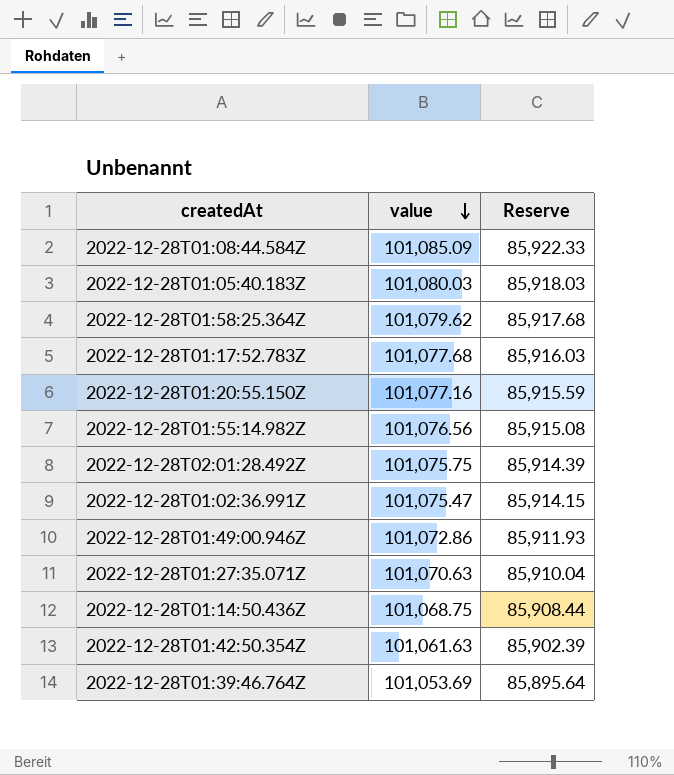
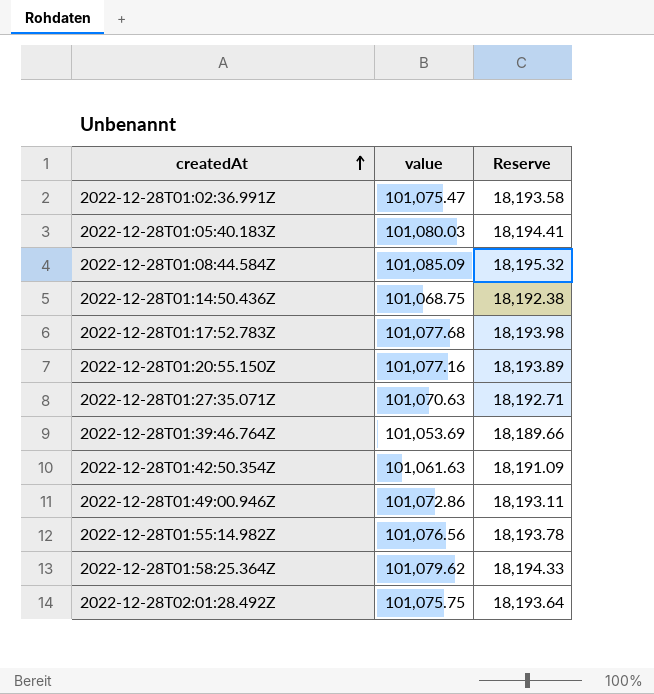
row order: value descending -> createdAt ascending
column Reserve | formula: [value] * 0.85 -> [value] * 0.18

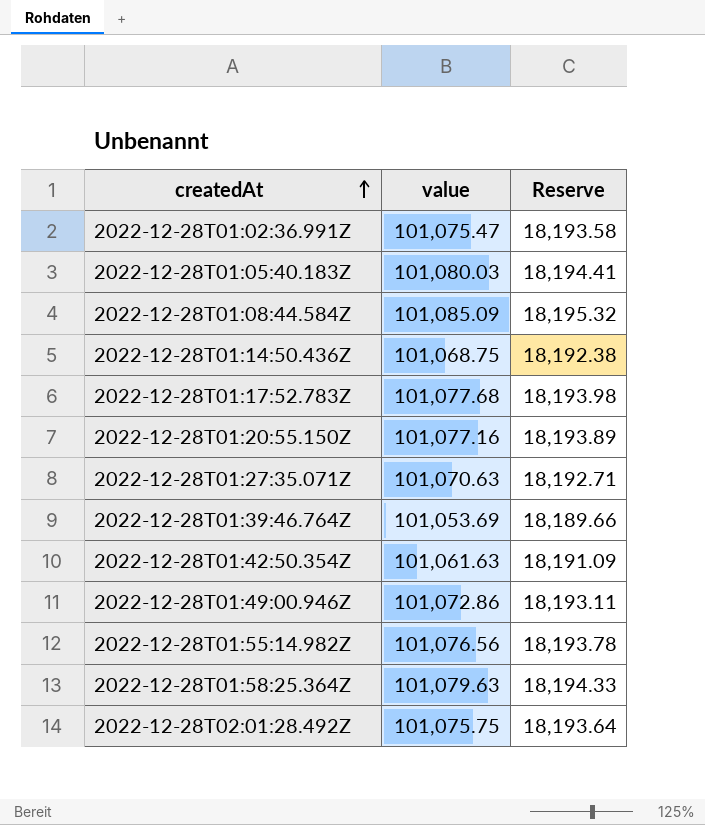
2022-12-28T01:58:25.364Z | value: 101,079.62 -> 101,079.63

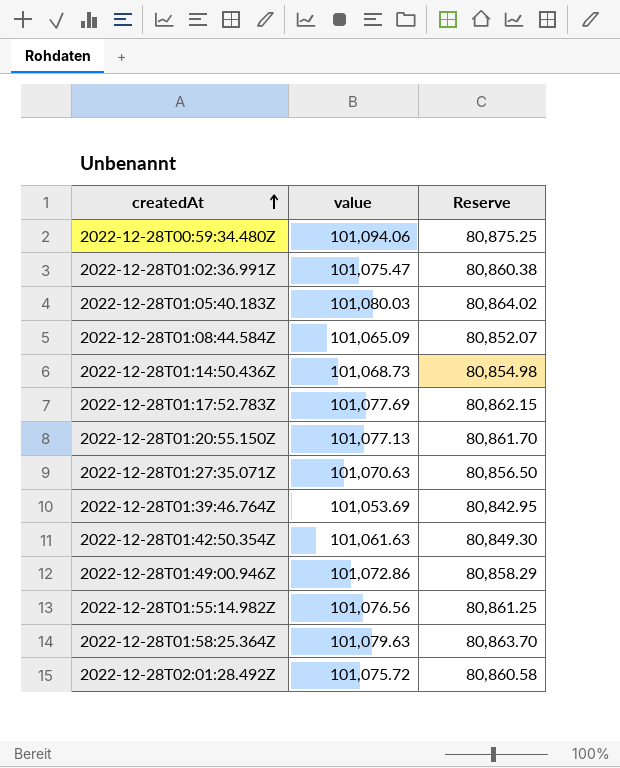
column Reserve | formula: [value] * 0.18 -> [value] * 0.8
row 2022-12-28T00:59:34.480Z: none -> 101,094.06 | 80,875.25
2022-12-28T01:08:44.584Z | value: 101,085.09 -> 101,065.09
2022-12-28T01:14:50.436Z | value: 101,068.75 -> 101,068.73
2022-12-28T01:17:52.783Z | value: 101,077.68 -> 101,077.69
2022-12-28T01:20:55.150Z | value: 101,077.16 -> 101,077.13
2022-12-28T02:01:28.492Z | value: 101,075.75 -> 101,075.72

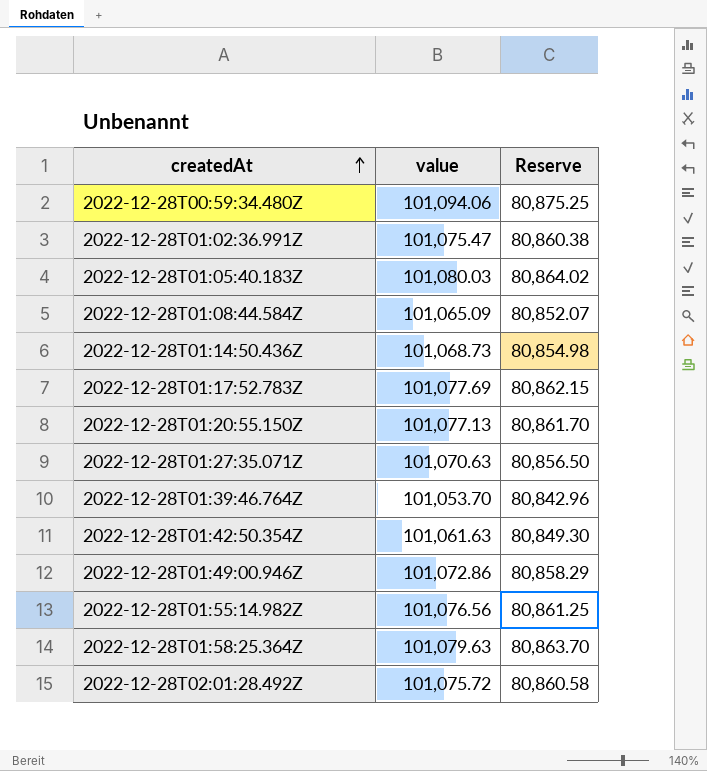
2022-12-28T01:39:46.764Z | value: 101,053.69 -> 101,053.70
2022-12-28T01:39:46.764Z | Reserve: 80,842.95 -> 80,842.96

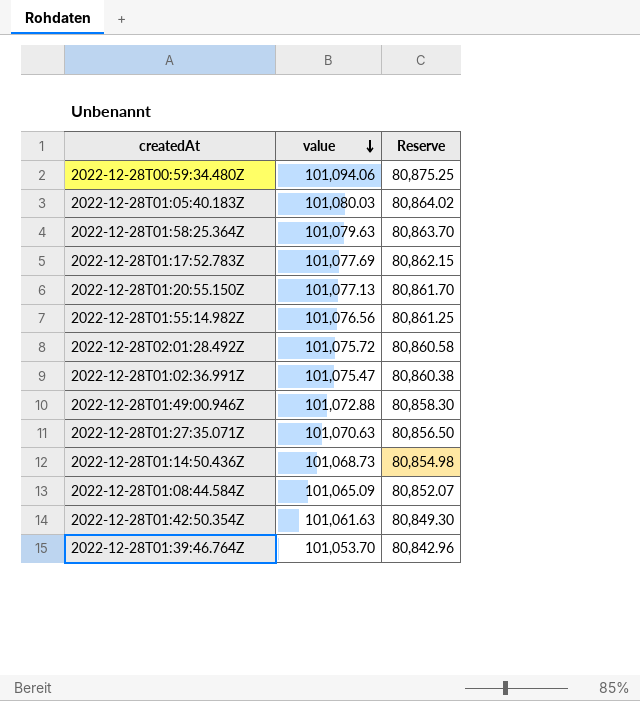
row order: createdAt ascending -> value descending
2022-12-28T01:49:00.946Z | value: 101,072.86 -> 101,072.88
2022-12-28T01:49:00.946Z | Reserve: 80,858.29 -> 80,858.30

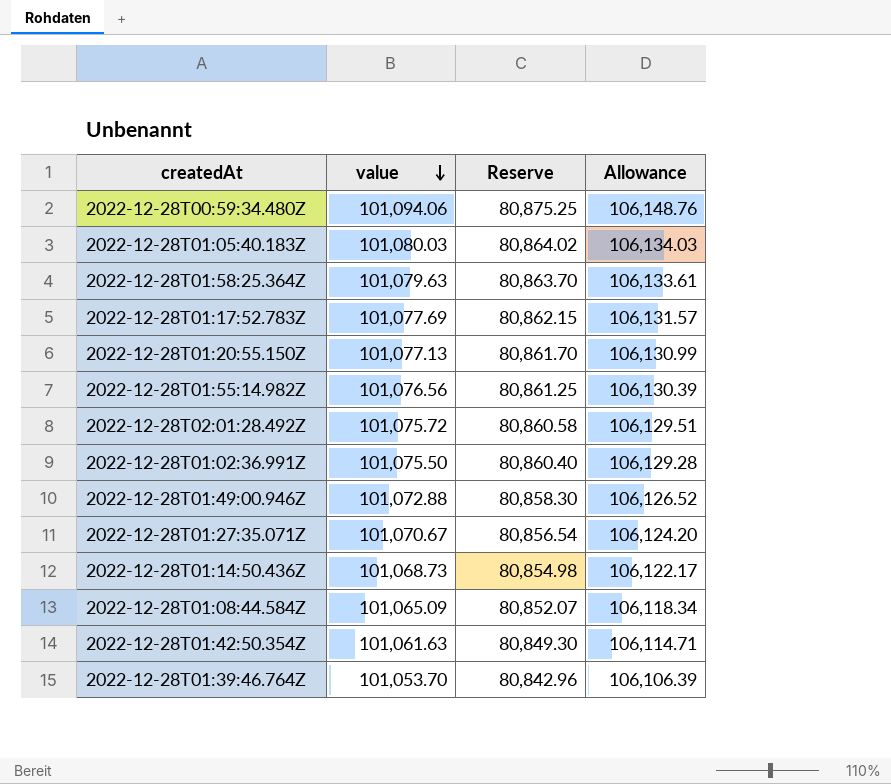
column Allowance | formula: none -> [value] * 1.05
2022-12-28T01:02:36.991Z | value: 101,075.47 -> 101,075.50
2022-12-28T01:02:36.991Z | Reserve: 80,860.38 -> 80,860.40
2022-12-28T01:27:35.071Z | value: 101,070.63 -> 101,070.67
2022-12-28T01:27:35.071Z | Reserve: 80,856.50 -> 80,856.54

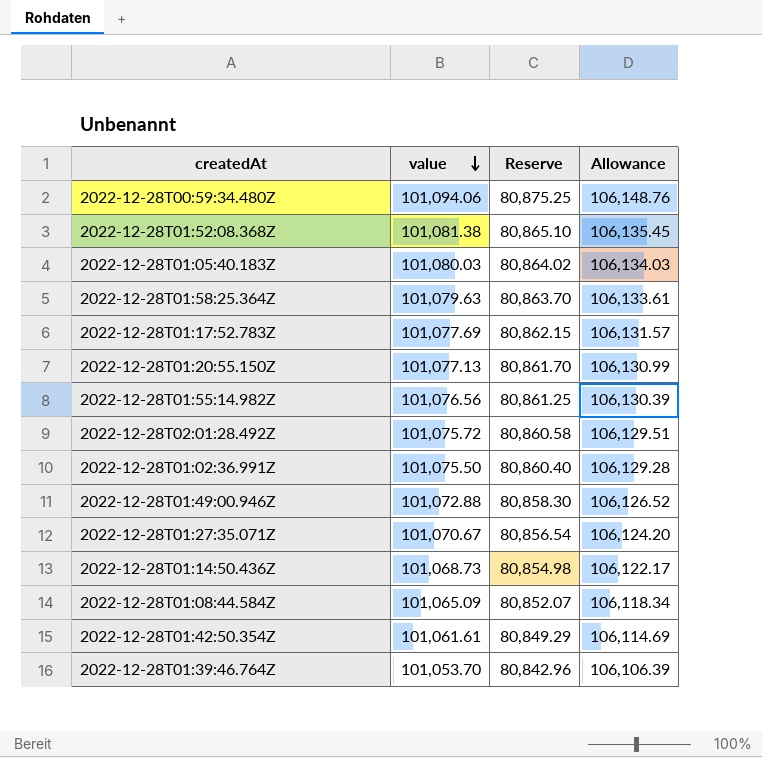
row 2022-12-28T01:52:08.368Z: none -> 101,081.38 | 80,865.10 | 106,135.45
2022-12-28T01:42:50.354Z | value: 101,061.63 -> 101,061.61
2022-12-28T01:42:50.354Z | Reserve: 80,849.30 -> 80,849.29
2022-12-28T01:42:50.354Z | Allowance: 106,114.71 -> 106,114.69

